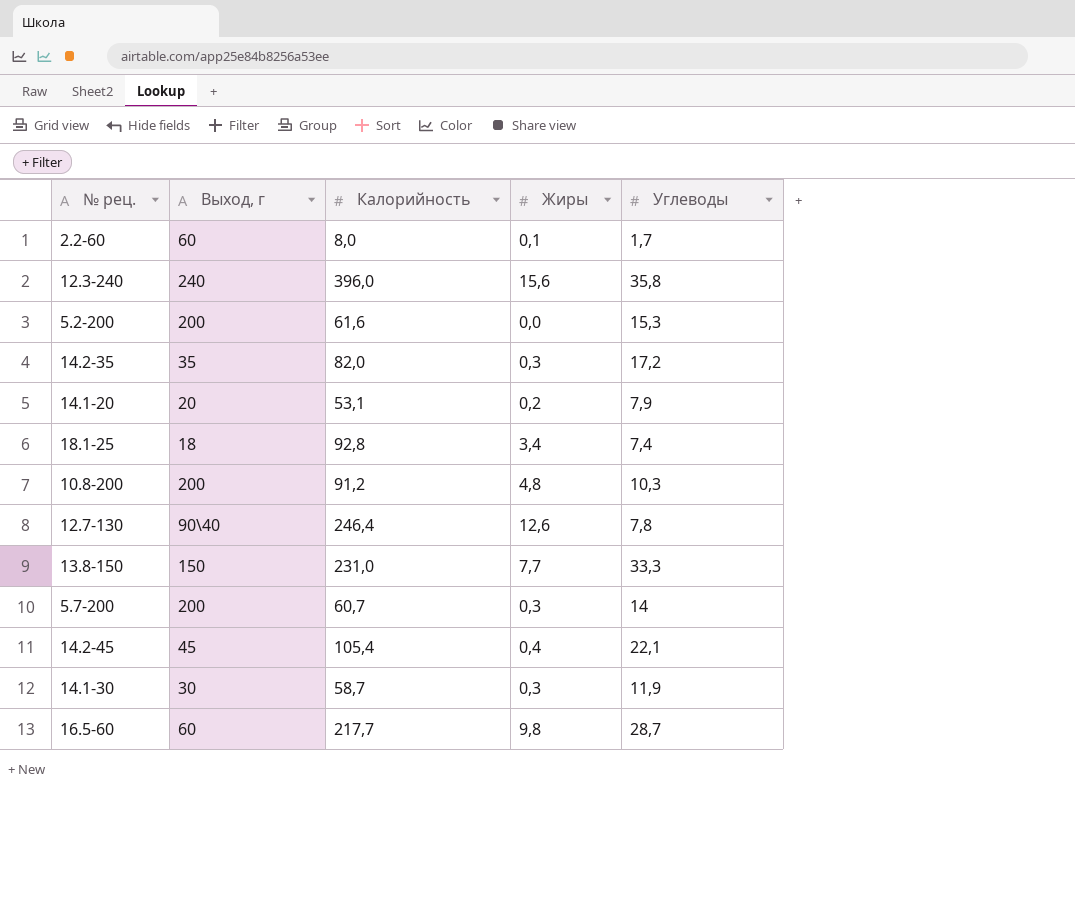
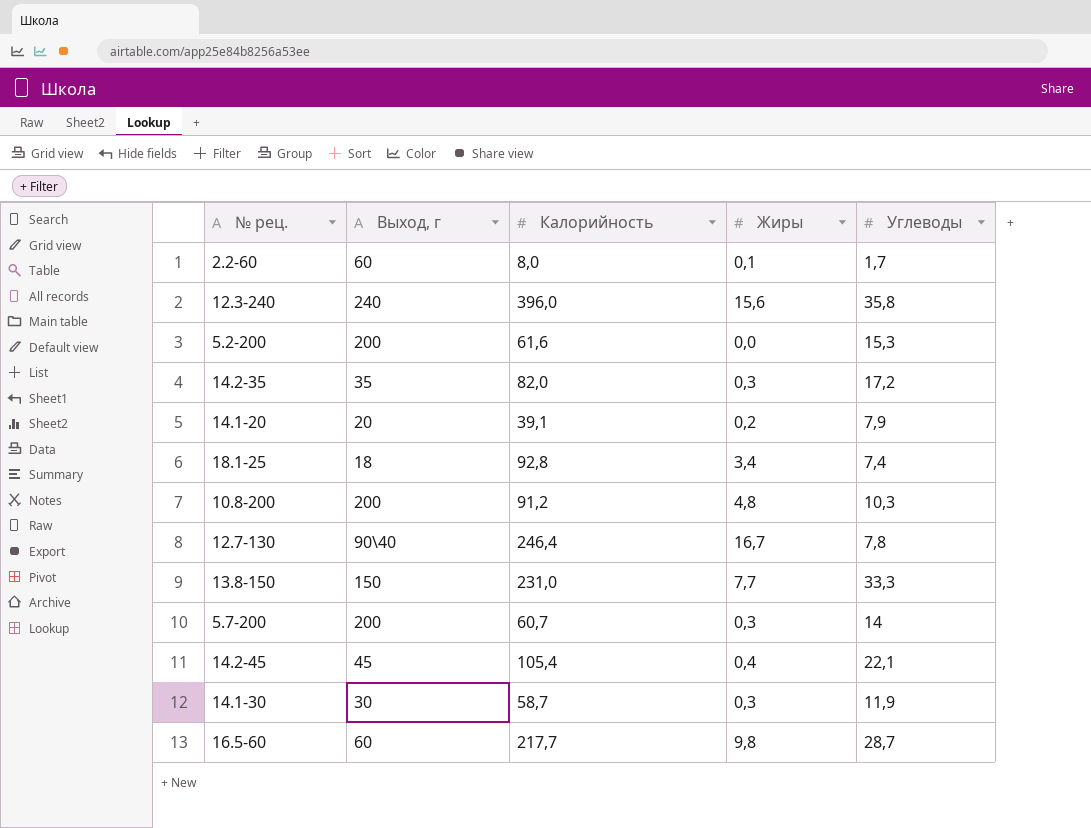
14.1-20 | Калорийность: 53,1 -> 39,1
12.7-130 | Жиры: 12,6 -> 16,7

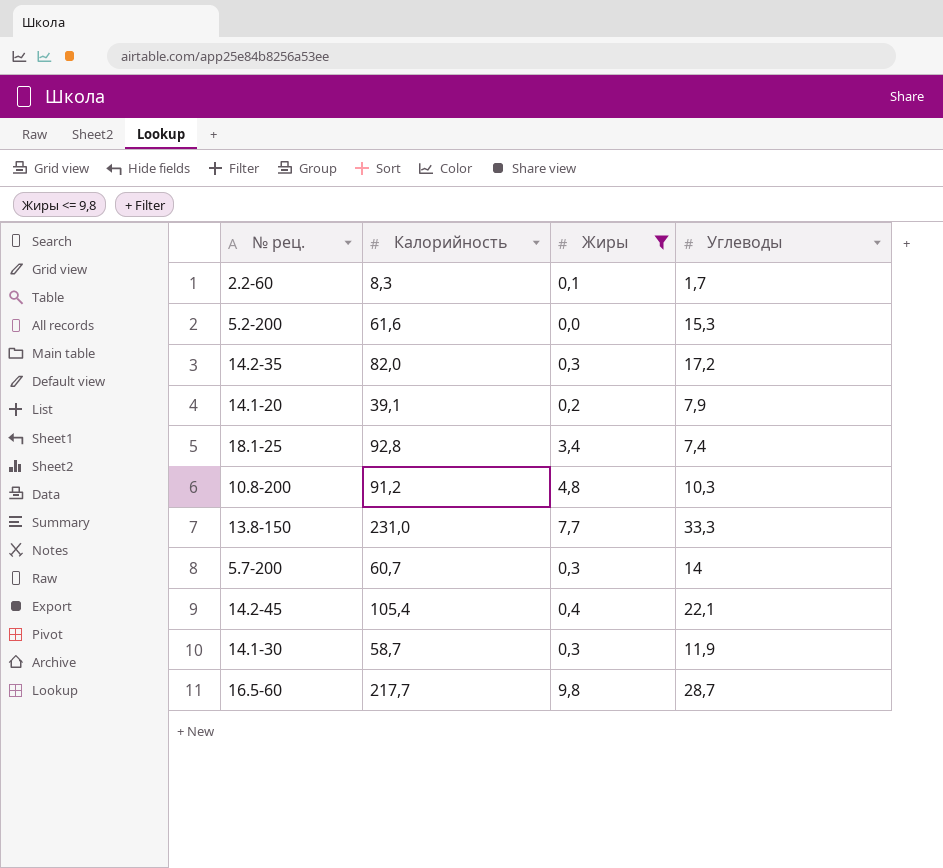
filter: none -> Жиры <= 9,8
column Выход, г | position: 2 -> none
2.2-60 | Калорийность: 8,0 -> 8,3

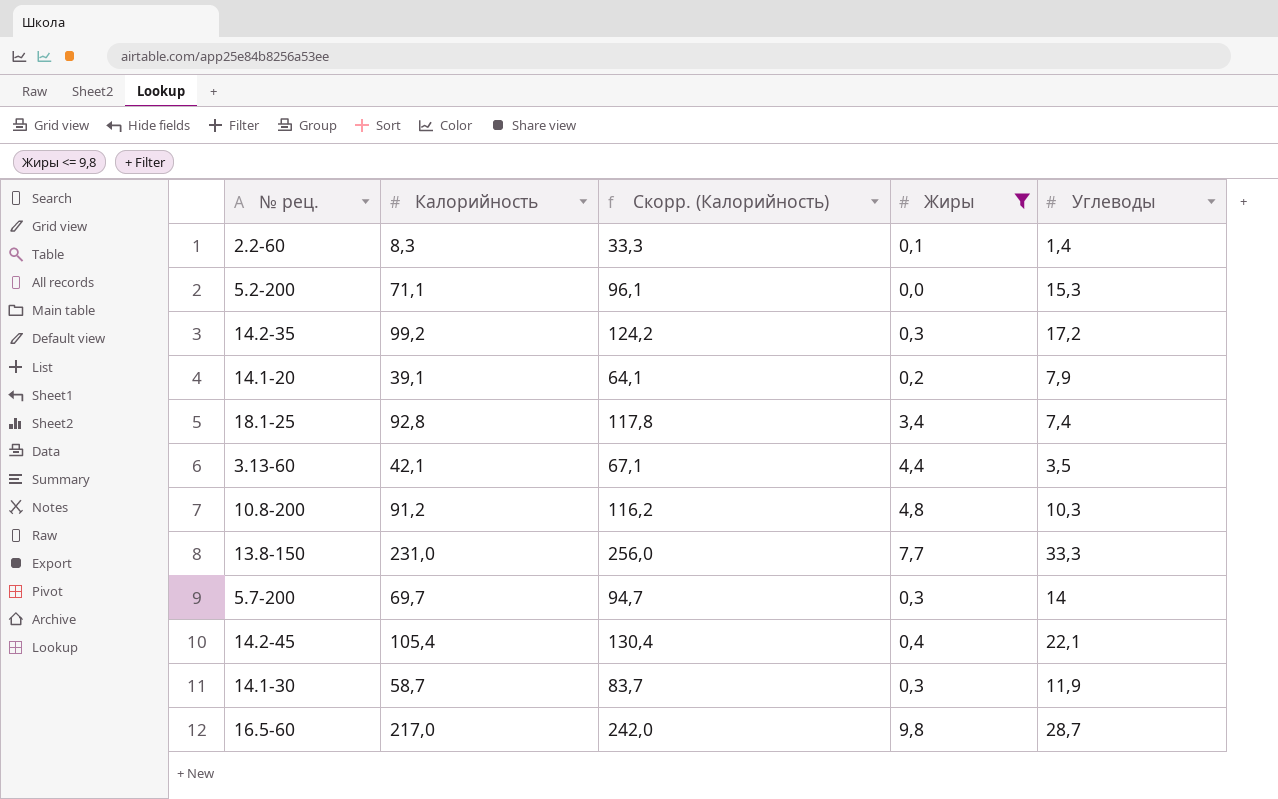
column Скорр. (Калорийность) | formula: none -> [Калорийность] + 25
2.2-60 | Углеводы: 1,7 -> 1,4
5.2-200 | Калорийность: 61,6 -> 71,1
14.2-35 | Калорийность: 82,0 -> 99,2
row 3.13-60: none -> 42,1 | 67,1 | 4,4 | 3,5
5.7-200 | Калорийность: 60,7 -> 69,7
16.5-60 | Калорийность: 217,7 -> 217,0

